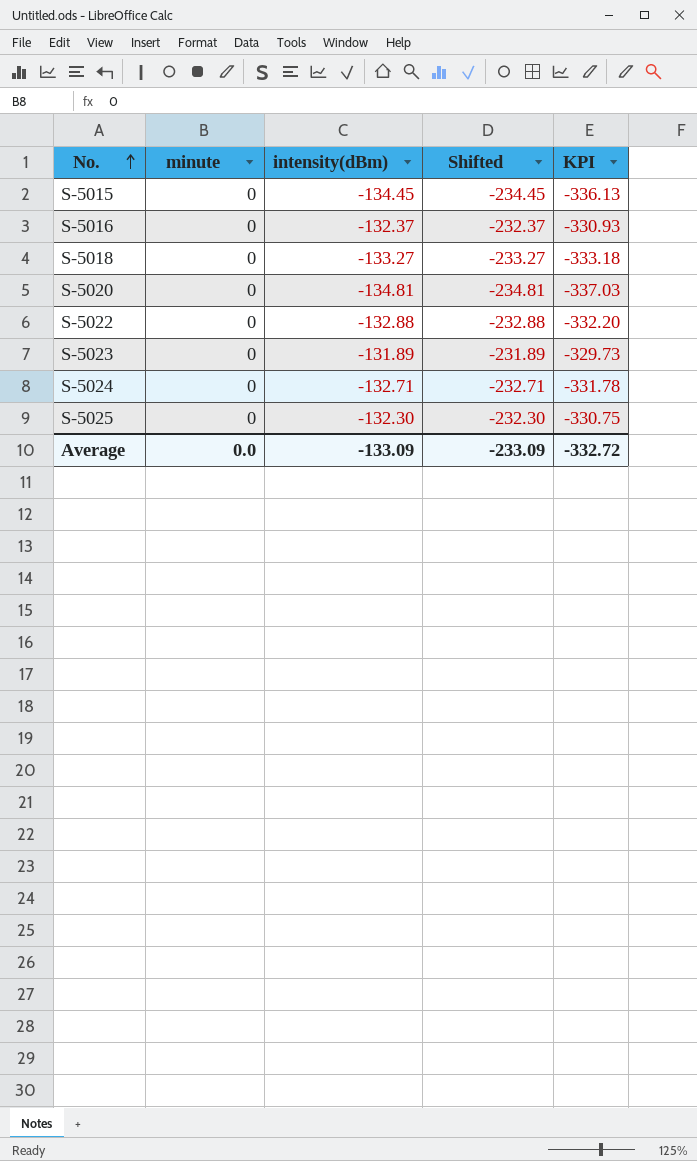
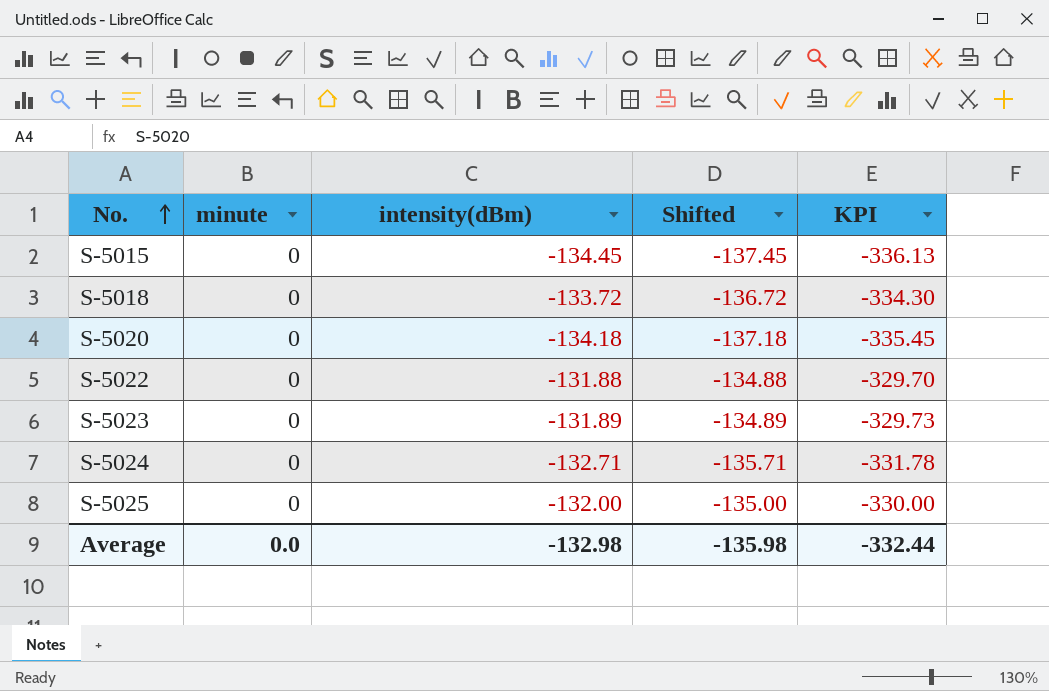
column Shifted | formula: [intensity(dBm)] - 100 -> [intensity(dBm)] - 3
row S-5016: 0 | -132.37 | -232.37 | -330.93 -> none
S-5018 | intensity(dBm): -133.27 -> -133.72
S-5018 | KPI: -333.18 -> -334.30
S-5020 | intensity(dBm): -134.81 -> -134.18
S-5020 | KPI: -337.03 -> -335.45
S-5022 | intensity(dBm): -132.88 -> -131.88
S-5022 | KPI: -332.20 -> -329.70
S-5025 | intensity(dBm): -132.30 -> -132.00
S-5025 | KPI: -330.75 -> -330.00
Average | intensity(dBm): -133.09 -> -132.98
Average | Shifted: -233.09 -> -135.98
Average | KPI: -332.72 -> -332.44

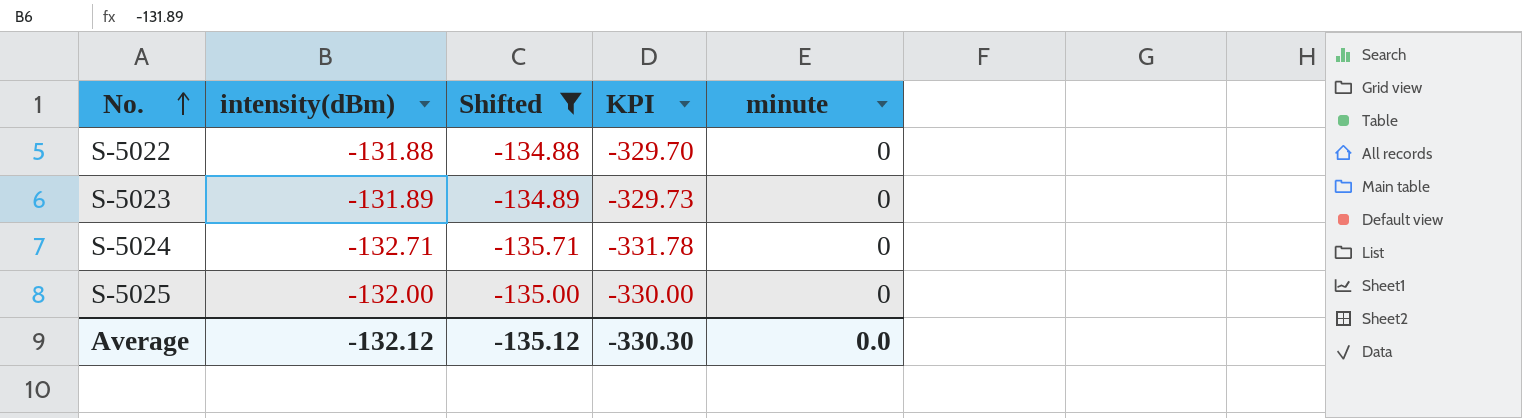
filter: none -> Shifted >= -135.71
column minute | position: 2 -> 5
Average | intensity(dBm): -132.98 -> -132.12
Average | Shifted: -135.98 -> -135.12
Average | KPI: -332.44 -> -330.30

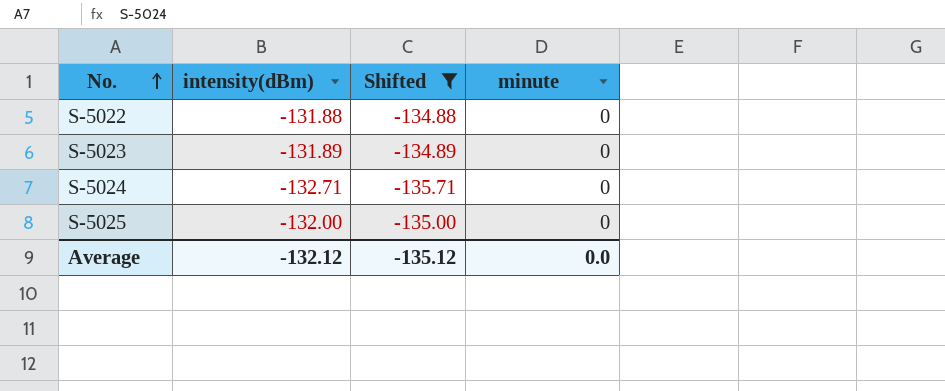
column KPI | formula: [intensity(dBm)] * 2.5 -> none

